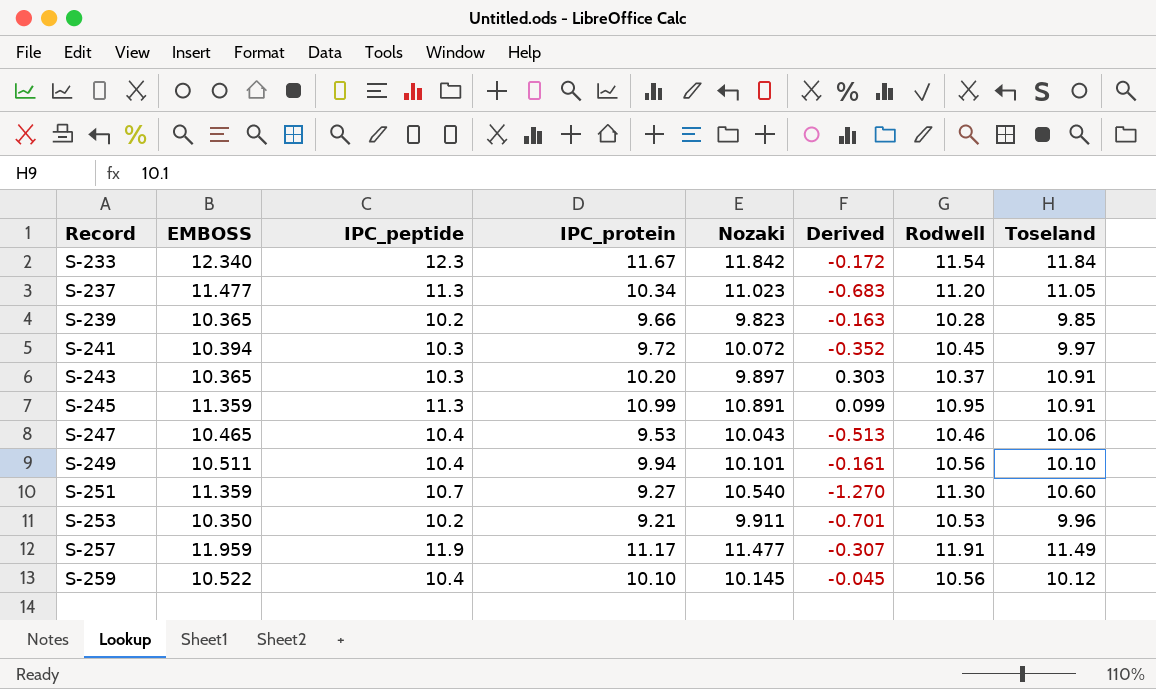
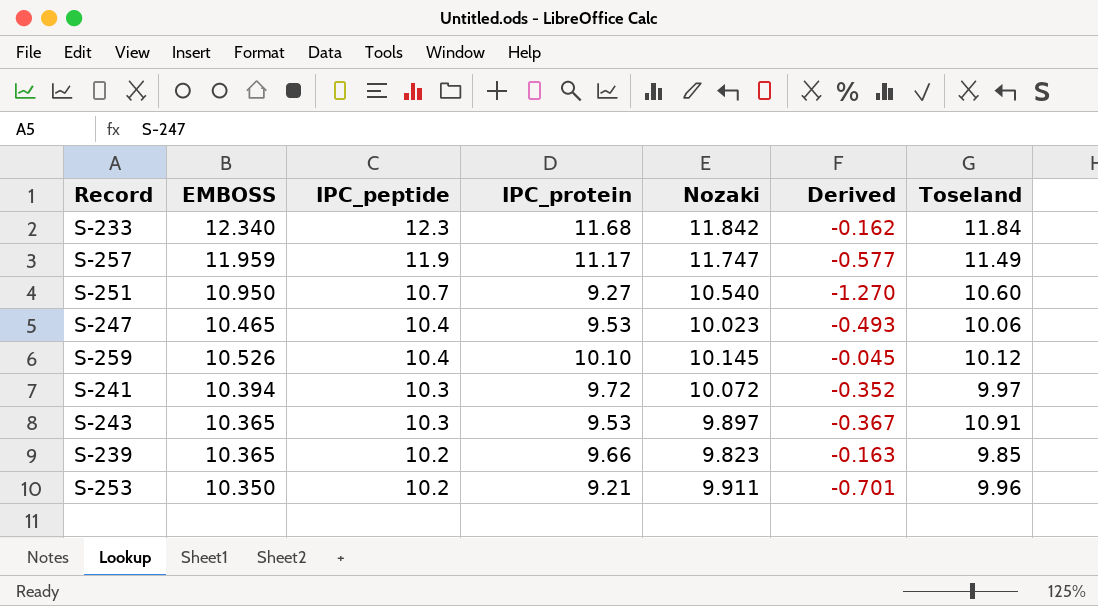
row order: Record ascending -> IPC_peptide descending
column Rodwell | position: 7 -> none
row S-237: 11.477 | 11.3 | 10.34 | 11.023 | -0.683 | 11.20 | 11.05 -> none
row S-245: 11.359 | 11.3 | 10.99 | 10.891 | 0.099 | 10.95 | 10.91 -> none
row S-249: 10.511 | 10.4 | 9.94 | 10.101 | -0.161 | 10.56 | 10.10 -> none
S-233 | IPC_protein: 11.67 -> 11.68
S-233 | Derived: -0.172 -> -0.162
S-257 | Nozaki: 11.477 -> 11.747
S-257 | Derived: -0.307 -> -0.577
S-251 | EMBOSS: 11.359 -> 10.950
S-247 | Nozaki: 10.043 -> 10.023
S-247 | Derived: -0.513 -> -0.493
S-259 | EMBOSS: 10.522 -> 10.526
S-243 | IPC_protein: 10.20 -> 9.53
S-243 | Derived: 0.303 -> -0.367

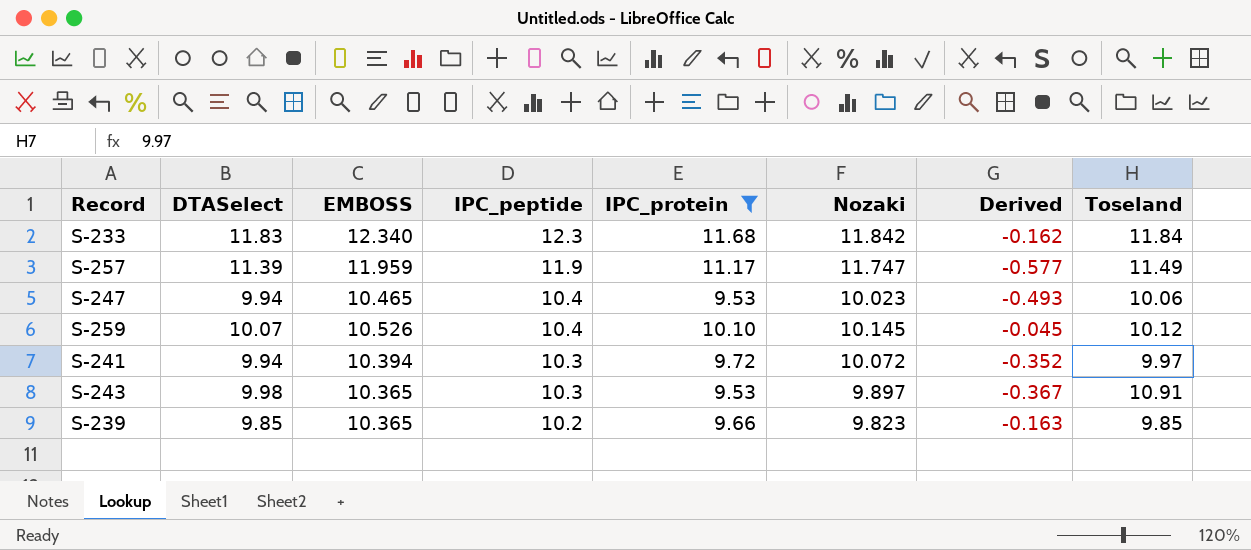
filter: none -> IPC_protein >= 9.53
column DTASelect | position: none -> 2

